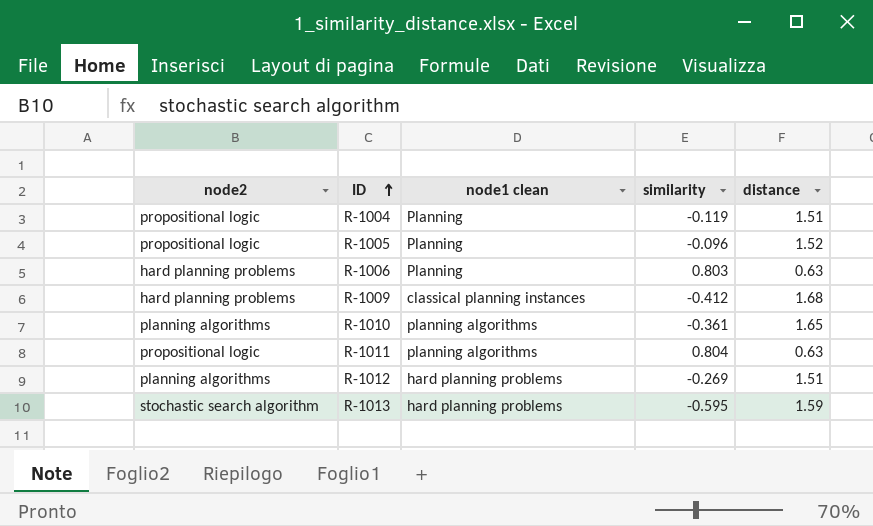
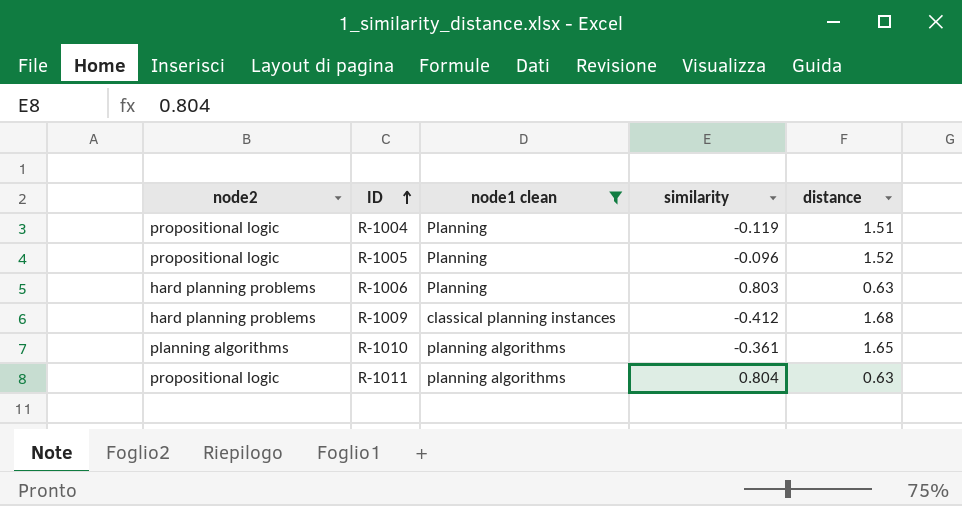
filter: none -> node1 clean != hard planning problems

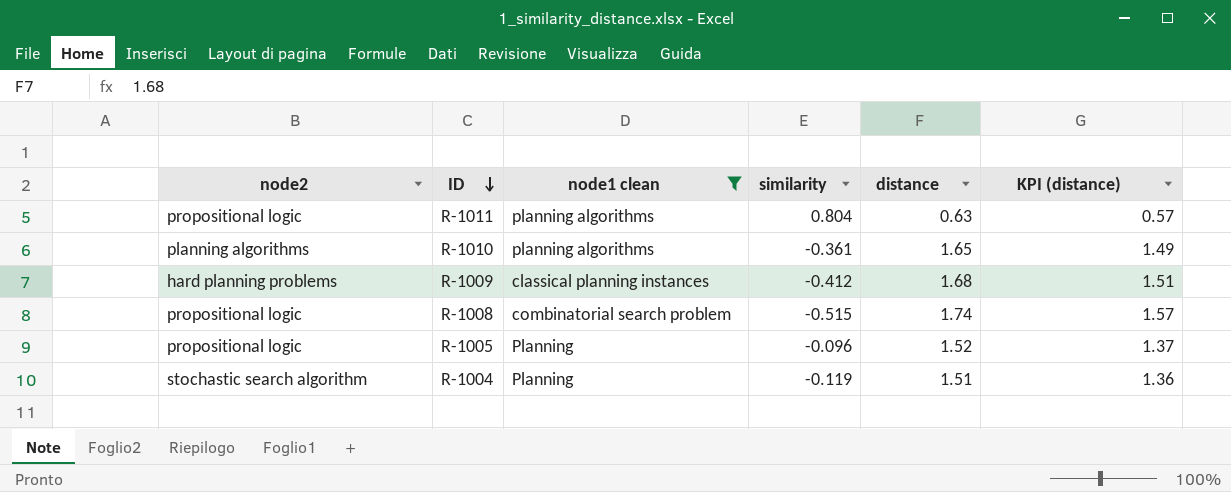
row order: ID ascending -> ID descending
column KPI (distance) | formula: none -> [distance] * 0.9
row R-1006: hard planning problems | Planning | 0.803 | 0.63 -> none
row R-1008: none -> propositional logic | combinatorial search problem | -0.515 | 1.74 | 1.57
R-1004 | node2: propositional logic -> stochastic search algorithm

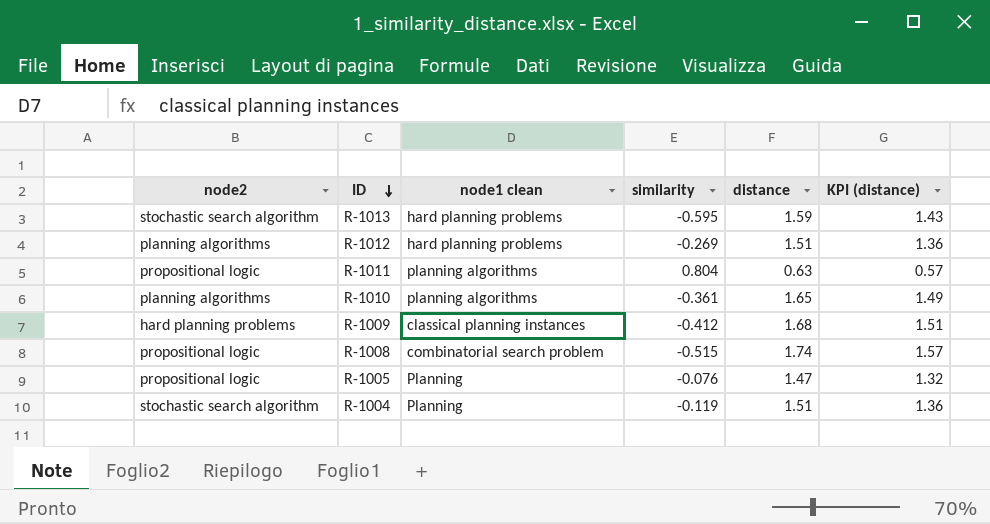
filter: node1 clean != hard planning problems -> none
R-1005 | similarity: -0.096 -> -0.076
R-1005 | distance: 1.52 -> 1.47
R-1005 | KPI (distance): 1.37 -> 1.32

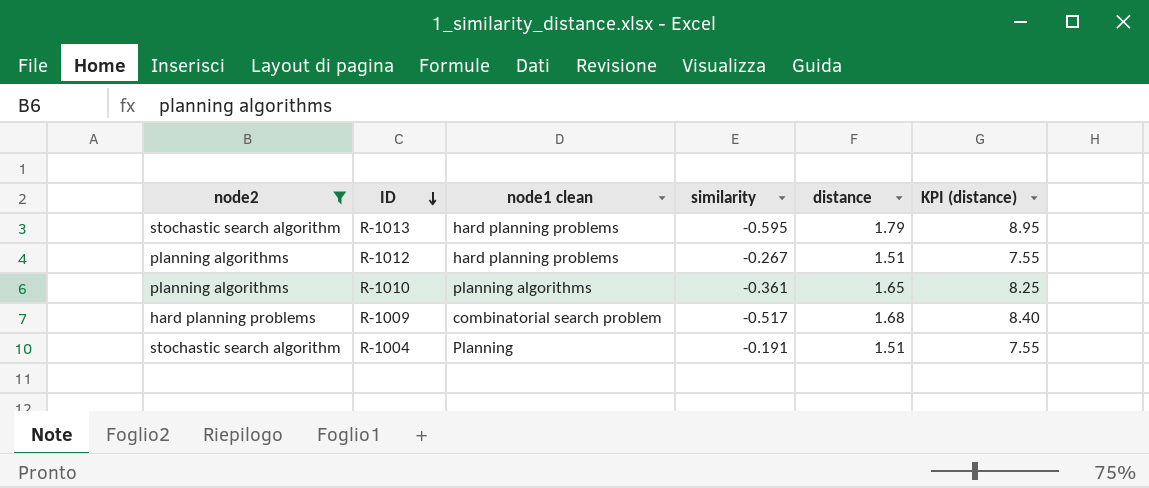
filter: none -> node2 != propositional logic
column KPI (distance) | formula: [distance] * 0.9 -> [distance] * 5
R-1013 | distance: 1.59 -> 1.79
R-1012 | similarity: -0.269 -> -0.267
R-1009 | node1 clean: classical planning instances -> combinatorial search problem
R-1009 | similarity: -0.412 -> -0.517
R-1004 | similarity: -0.119 -> -0.191

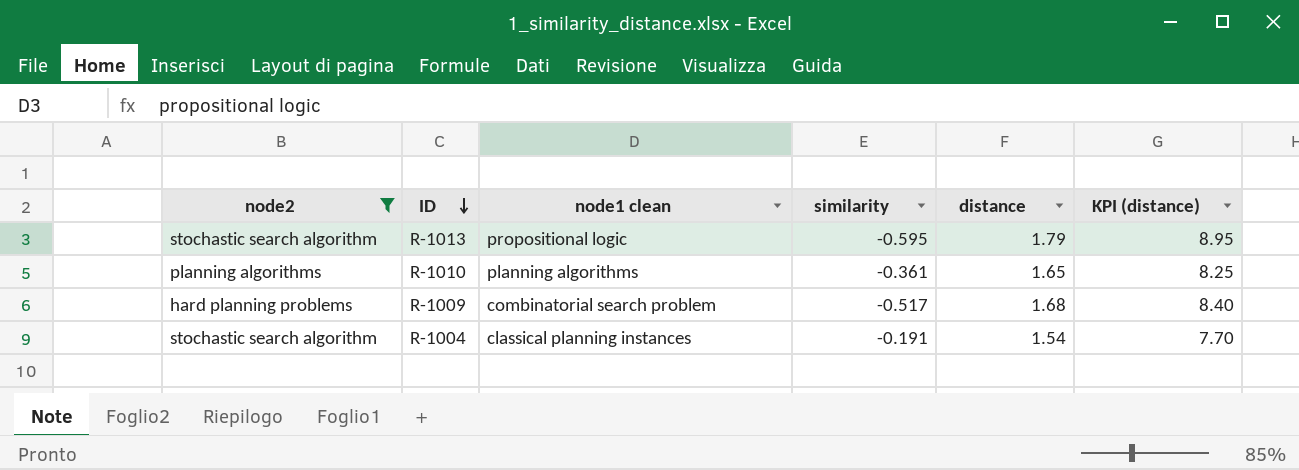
row R-1012: planning algorithms | hard planning problems | -0.267 | 1.51 | 7.55 -> none
R-1013 | node1 clean: hard planning problems -> propositional logic
R-1004 | node1 clean: Planning -> classical planning instances
R-1004 | distance: 1.51 -> 1.54
R-1004 | KPI (distance): 7.55 -> 7.70

